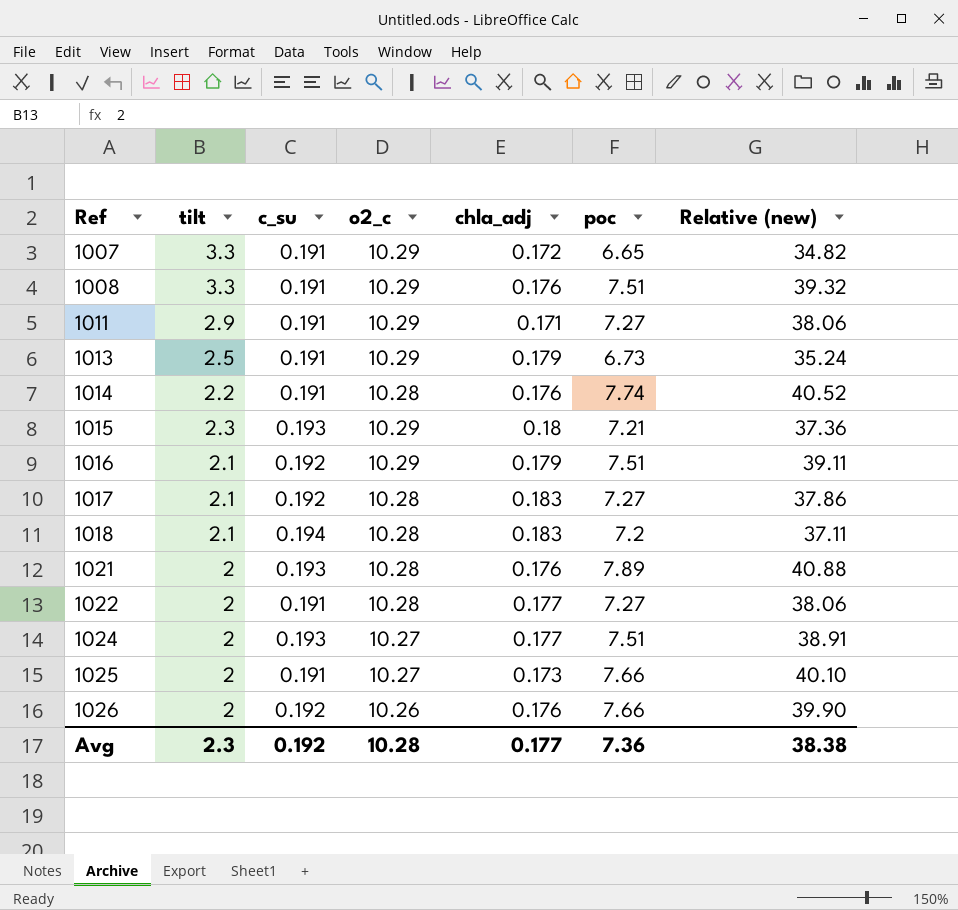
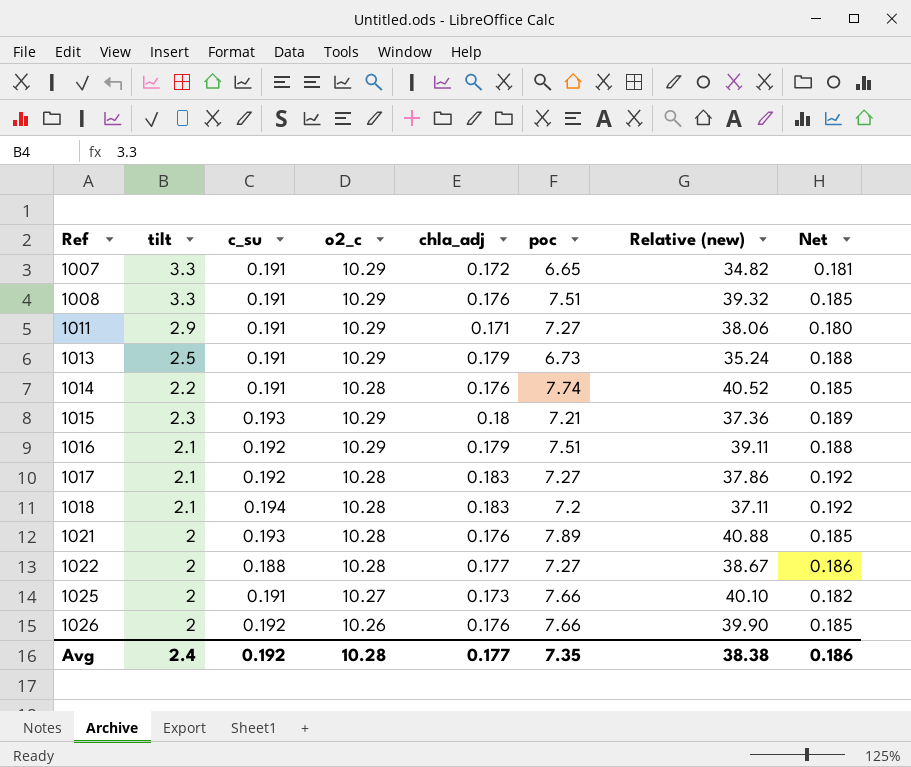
column Net | formula: none -> [chla_adj] * 1.05
row 1024: 2 | 0.193 | 10.27 | 0.177 | 7.51 | 38.91 -> none
1022 | c_su: 0.191 -> 0.188
1022 | Relative (new): 38.06 -> 38.67
Avg | tilt: 2.3 -> 2.4
Avg | poc: 7.36 -> 7.35

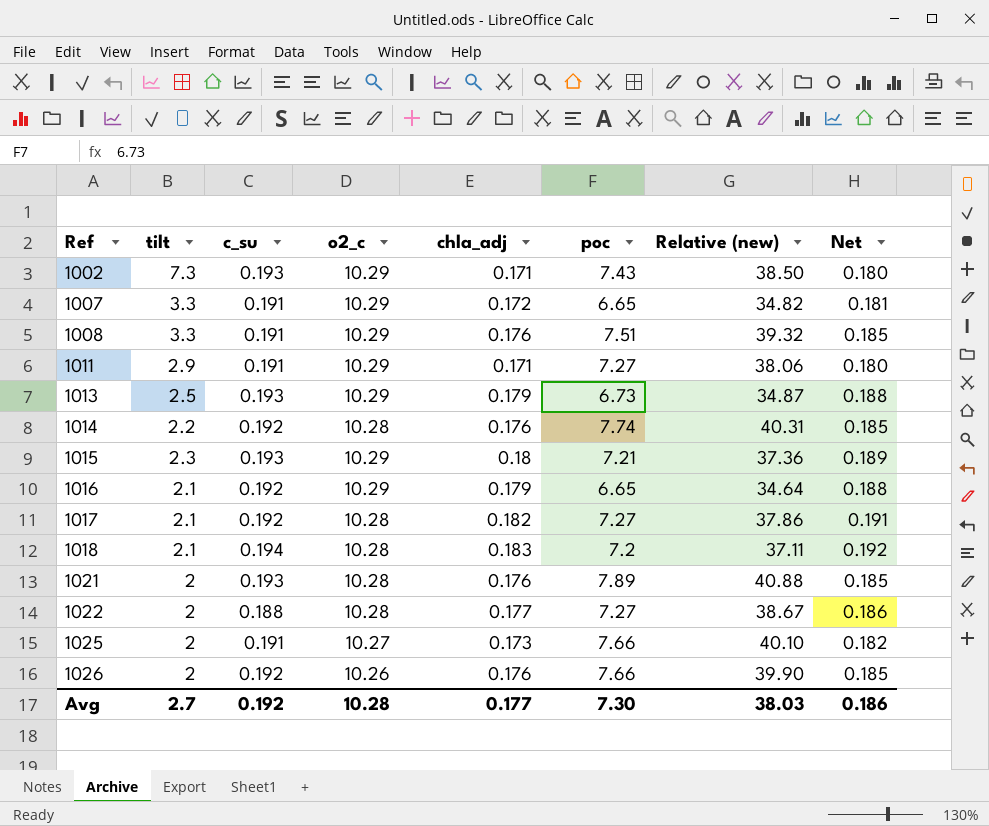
row 1002: none -> 7.3 | 0.193 | 10.29 | 0.171 | 7.43 | 38.50 | 0.180
1013 | c_su: 0.191 -> 0.193
1013 | Relative (new): 35.24 -> 34.87
1014 | c_su: 0.191 -> 0.192
1014 | Relative (new): 40.52 -> 40.31
1016 | poc: 7.51 -> 6.65
1016 | Relative (new): 39.11 -> 34.64
1017 | chla_adj: 0.183 -> 0.182
1017 | Net: 0.192 -> 0.191
Avg | tilt: 2.4 -> 2.7
Avg | poc: 7.35 -> 7.30
Avg | Relative (new): 38.38 -> 38.03

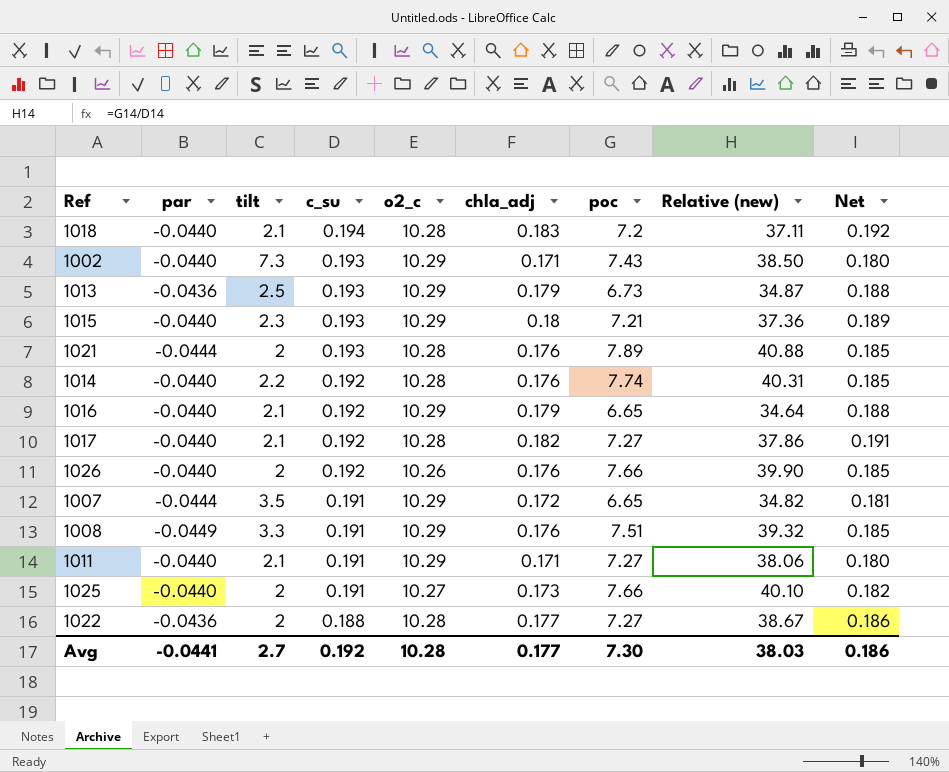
row order: Ref ascending -> c_su descending
column par | position: none -> 2
1007 | tilt: 3.3 -> 3.5
1011 | tilt: 2.9 -> 2.1

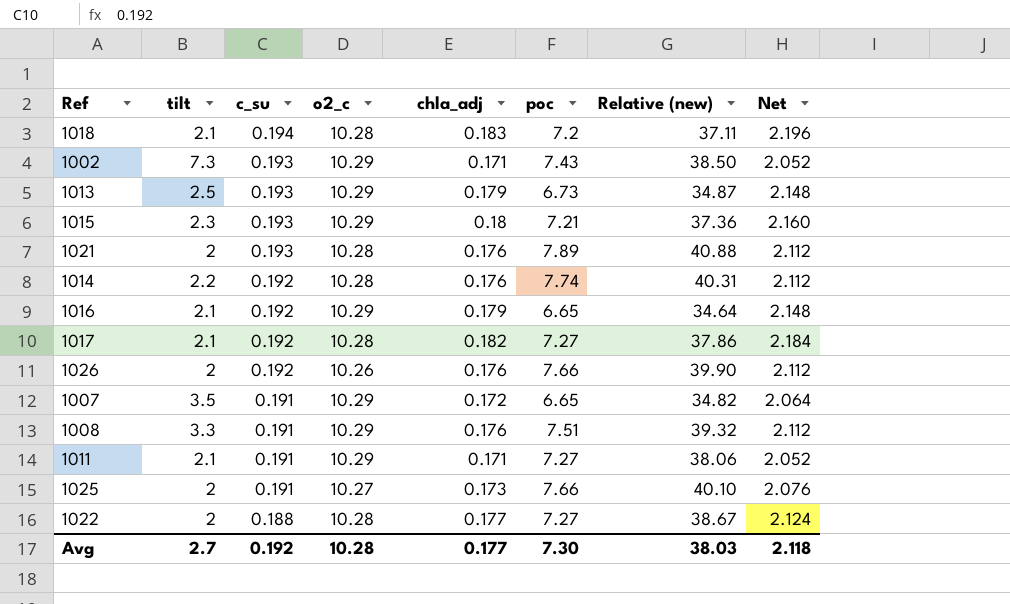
column par | position: 2 -> none
column Net | formula: [chla_adj] * 1.05 -> [chla_adj] * 12
Avg | Net: 0.186 -> 2.118

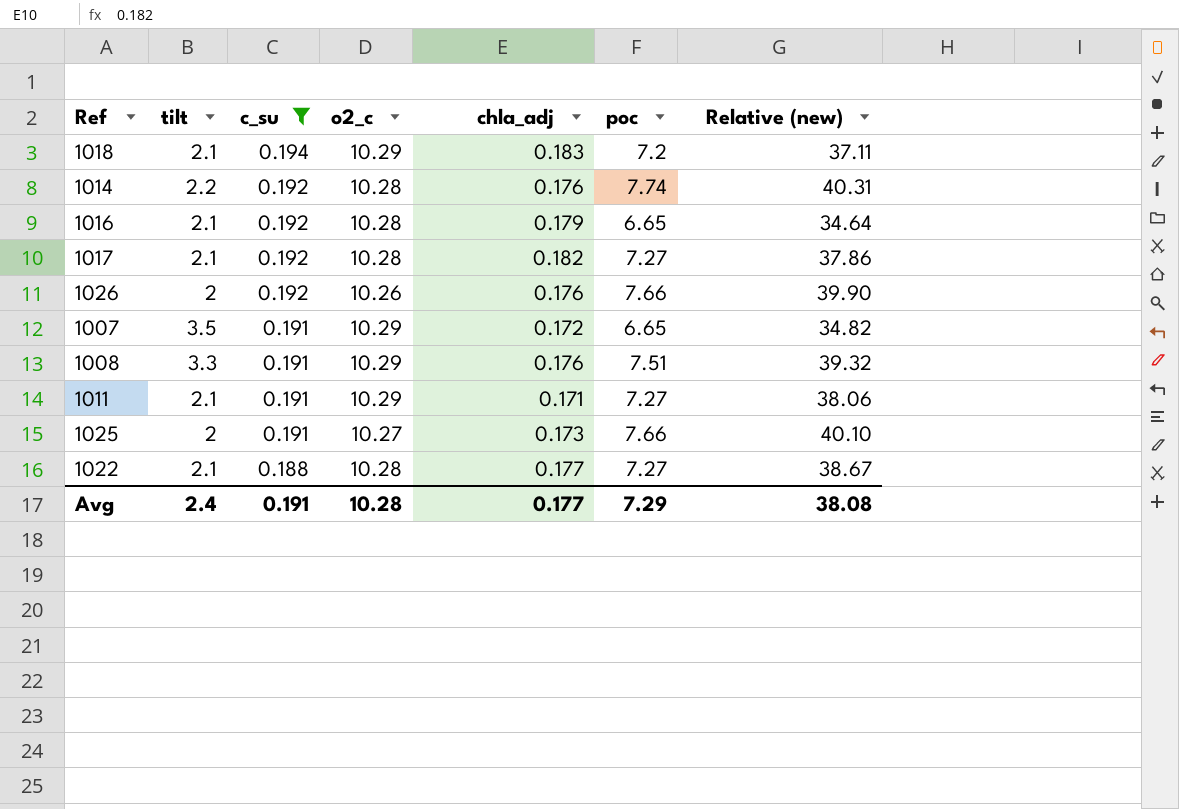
filter: none -> c_su != 0.193
column Net | formula: [chla_adj] * 12 -> none
1018 | o2_c: 10.28 -> 10.29
1016 | o2_c: 10.29 -> 10.28
1022 | tilt: 2 -> 2.1
Avg | tilt: 2.7 -> 2.4
Avg | c_su: 0.192 -> 0.191
Avg | poc: 7.30 -> 7.29
Avg | Relative (new): 38.03 -> 38.08

